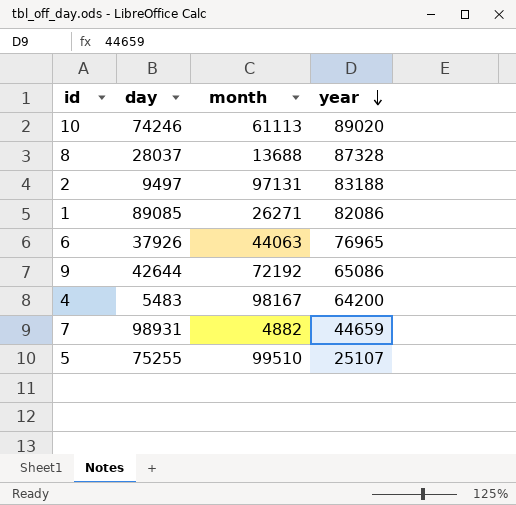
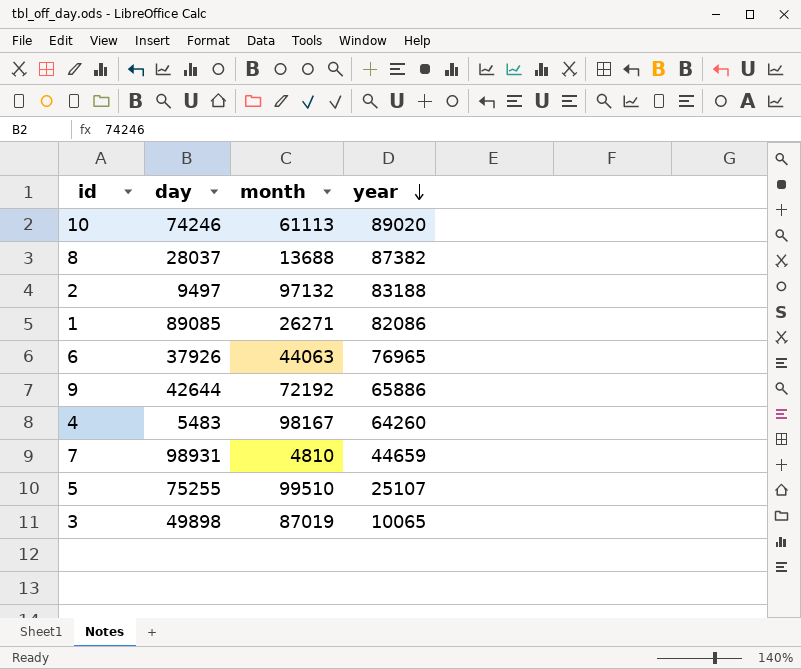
8 | year: 87328 -> 87382
2 | month: 97131 -> 97132
9 | year: 65086 -> 65886
4 | year: 64200 -> 64260
7 | month: 4882 -> 4810
row 3: none -> 49898 | 87019 | 10065

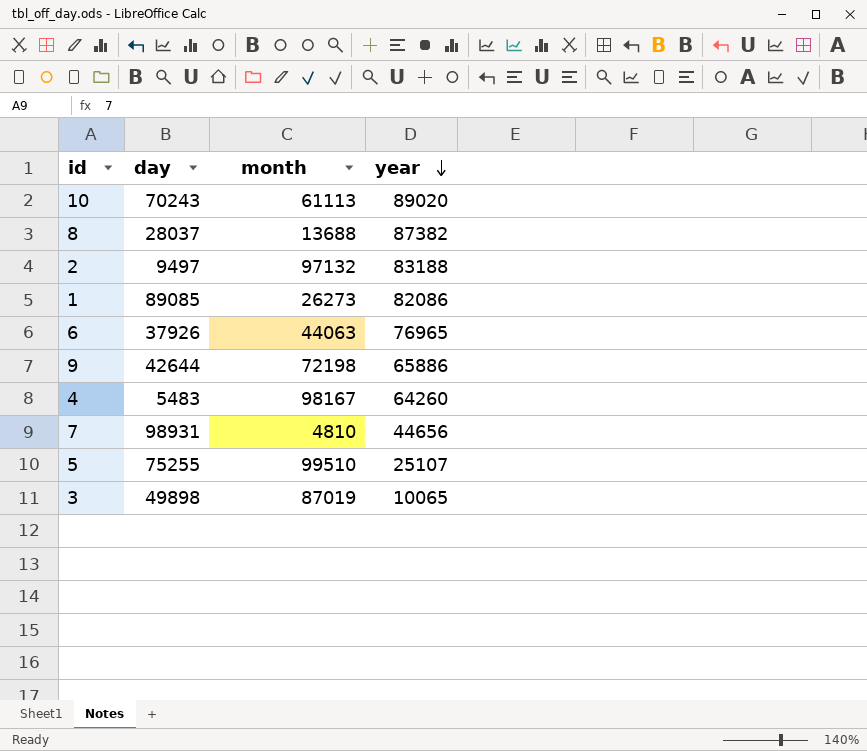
10 | day: 74246 -> 70243
1 | month: 26271 -> 26273
9 | month: 72192 -> 72198
7 | year: 44659 -> 44656

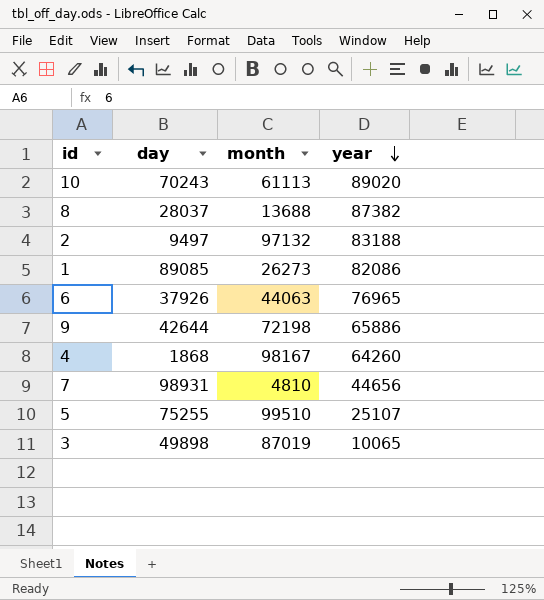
4 | day: 5483 -> 1868

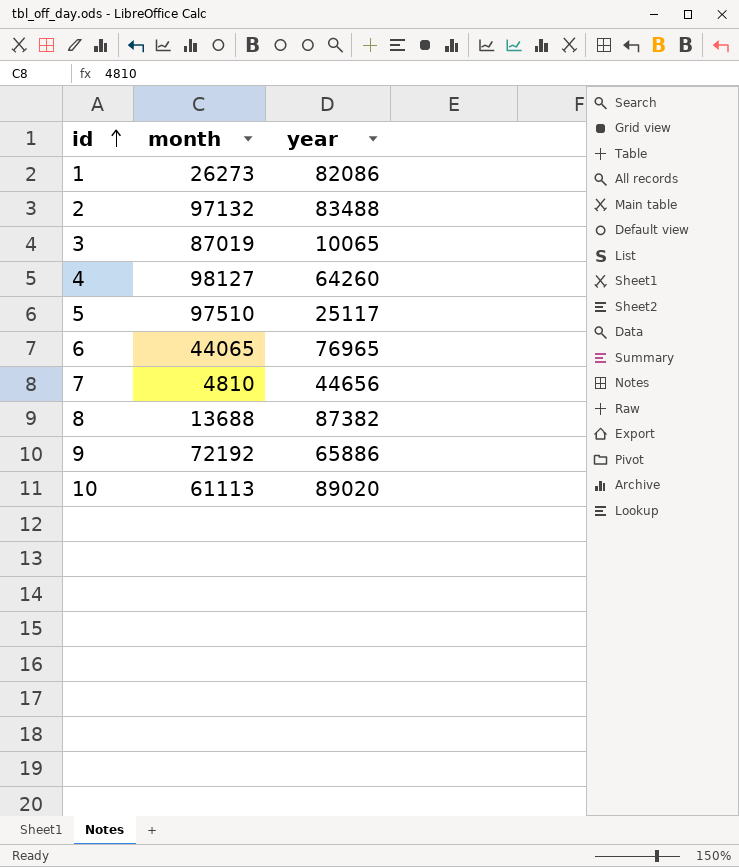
row order: year descending -> id ascending
column day | position: 2 -> none
2 | year: 83188 -> 83488
4 | month: 98167 -> 98127
5 | month: 99510 -> 97510
5 | year: 25107 -> 25117
6 | month: 44063 -> 44065
9 | month: 72198 -> 72192

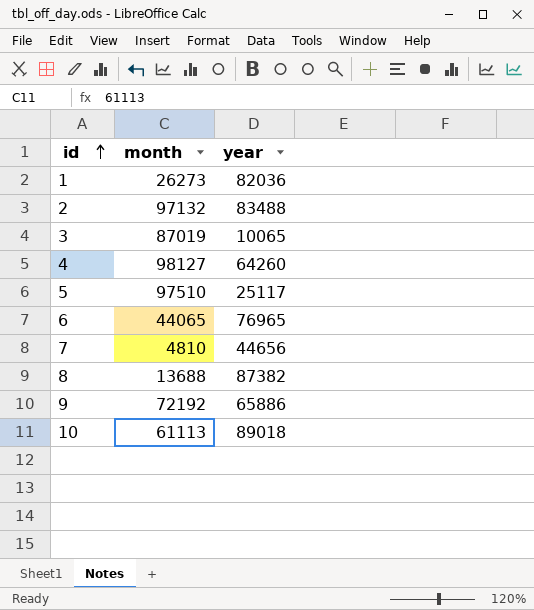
1 | year: 82086 -> 82036
10 | year: 89020 -> 89018

